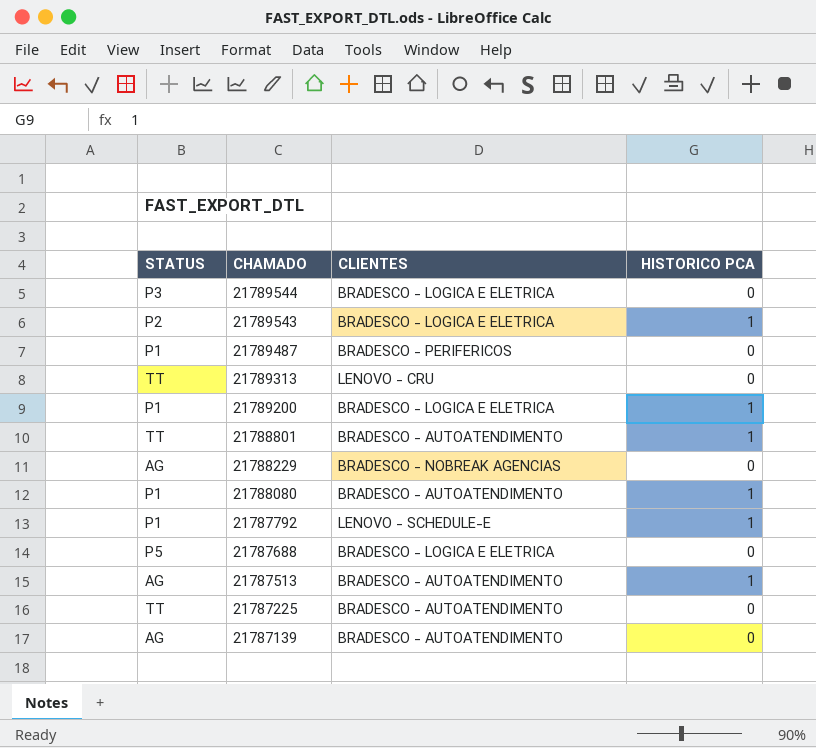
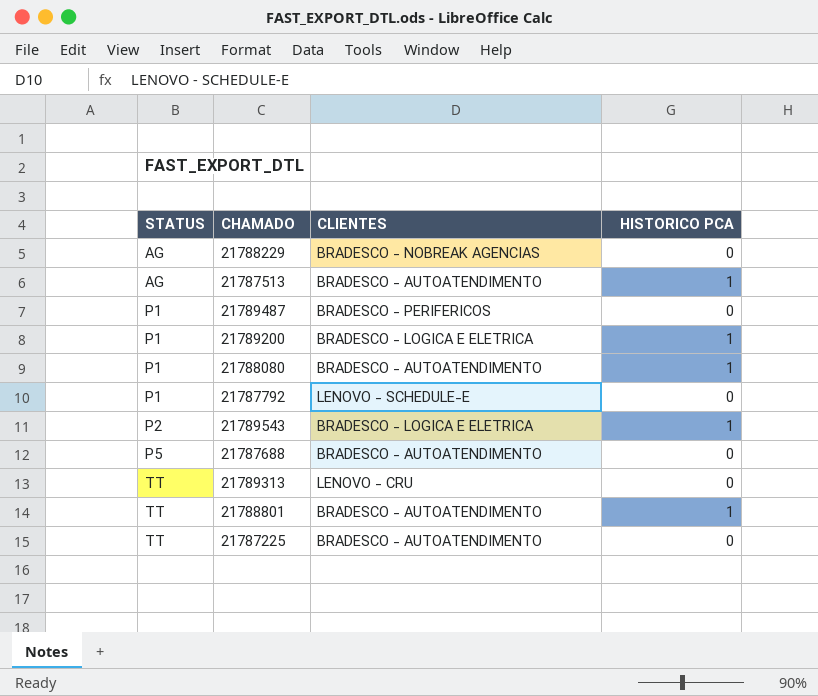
row order: CHAMADO descending -> STATUS ascending
row 21789544: P3 | BRADESCO - LOGICA E ELETRICA | 0 -> none
row 21787139: AG | BRADESCO - AUTOATENDIMENTO | 0 -> none
21787792 | HISTORICO PCA: 1 -> 0
21787688 | CLIENTES: BRADESCO - LOGICA E ELETRICA -> BRADESCO - AUTOATENDIMENTO

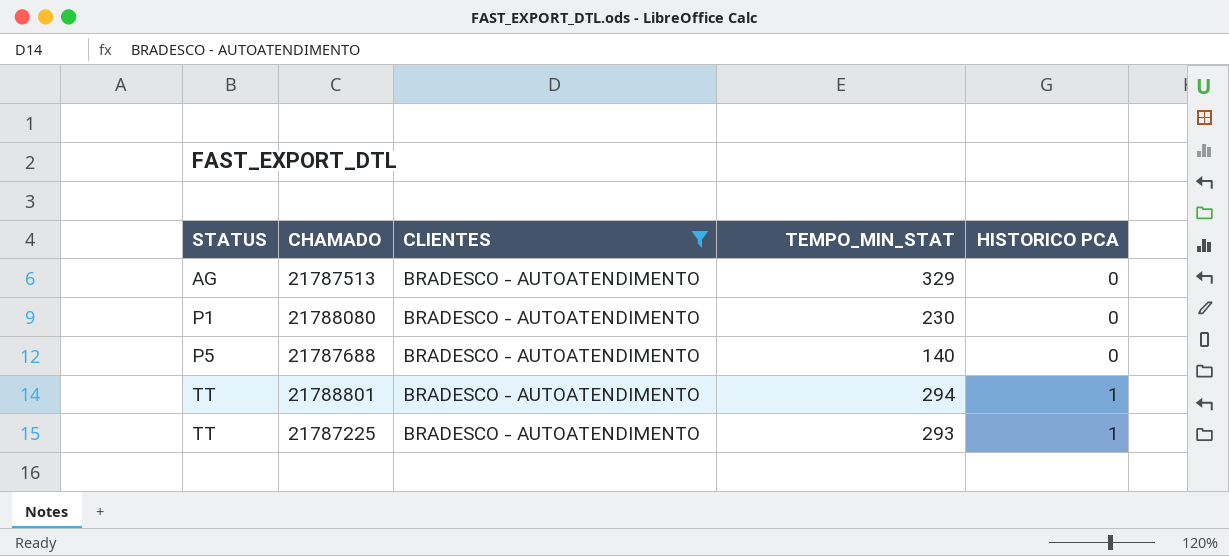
filter: none -> CLIENTES = BRADESCO - AUTOATENDIMENTO
column TEMPO_MIN_STAT | position: none -> 4
21787513 | HISTORICO PCA: 1 -> 0
21788080 | HISTORICO PCA: 1 -> 0
21787225 | HISTORICO PCA: 0 -> 1

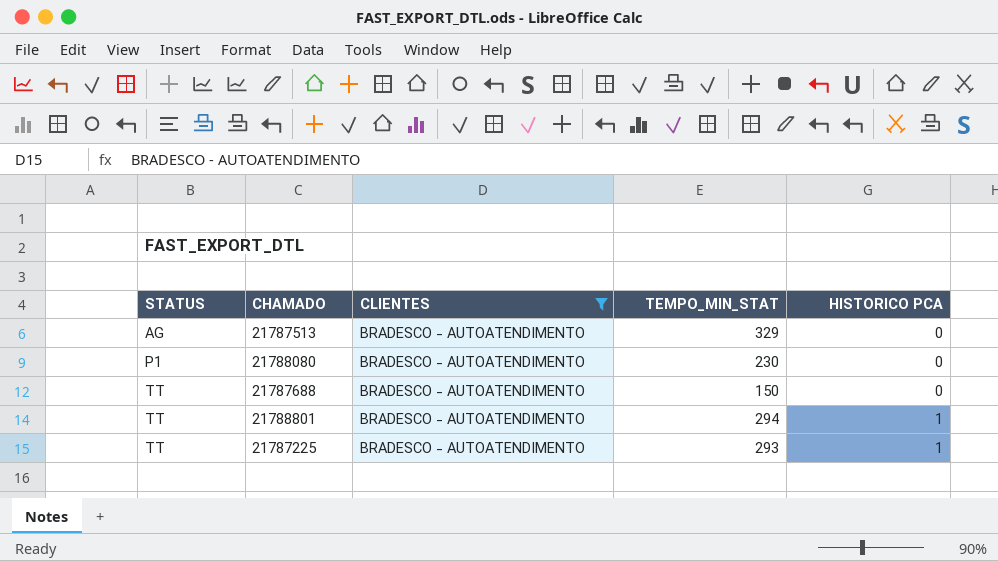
21787688 | STATUS: P5 -> TT
21787688 | TEMPO_MIN_STAT: 140 -> 150

